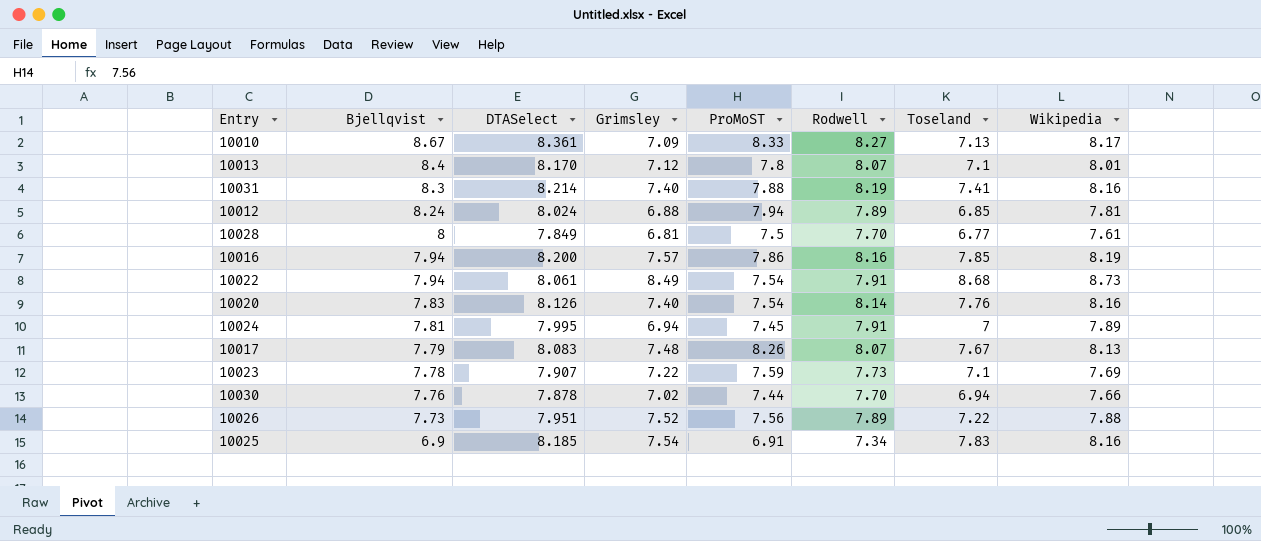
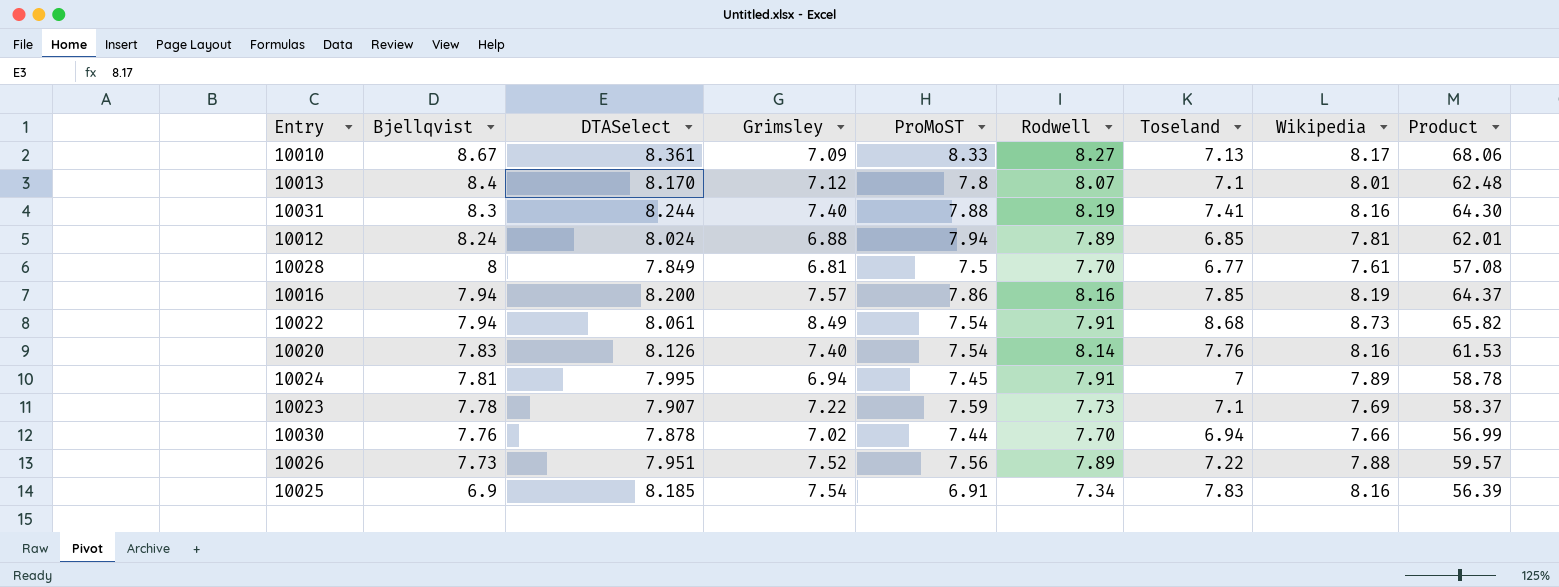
column Product | formula: none -> [ProMoST] * [Wikipedia]
row 10017: 7.79 | 8.083 | 7.48 | 8.26 | 8.07 | 7.67 | 8.13 -> none
10031 | DTASelect: 8.214 -> 8.244

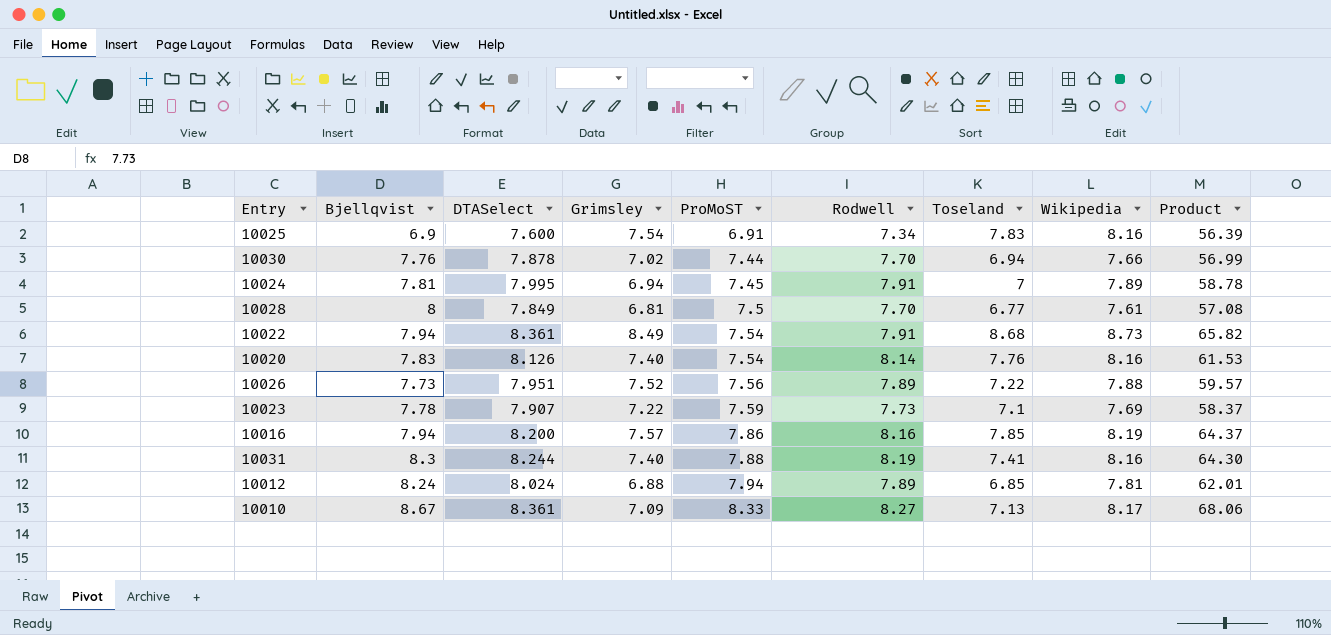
row order: Bjellqvist descending -> ProMoST ascending
row 10013: 8.4 | 8.170 | 7.12 | 7.8 | 8.07 | 7.1 | 8.01 | 62.48 -> none
10025 | DTASelect: 8.185 -> 7.600
10022 | DTASelect: 8.061 -> 8.361

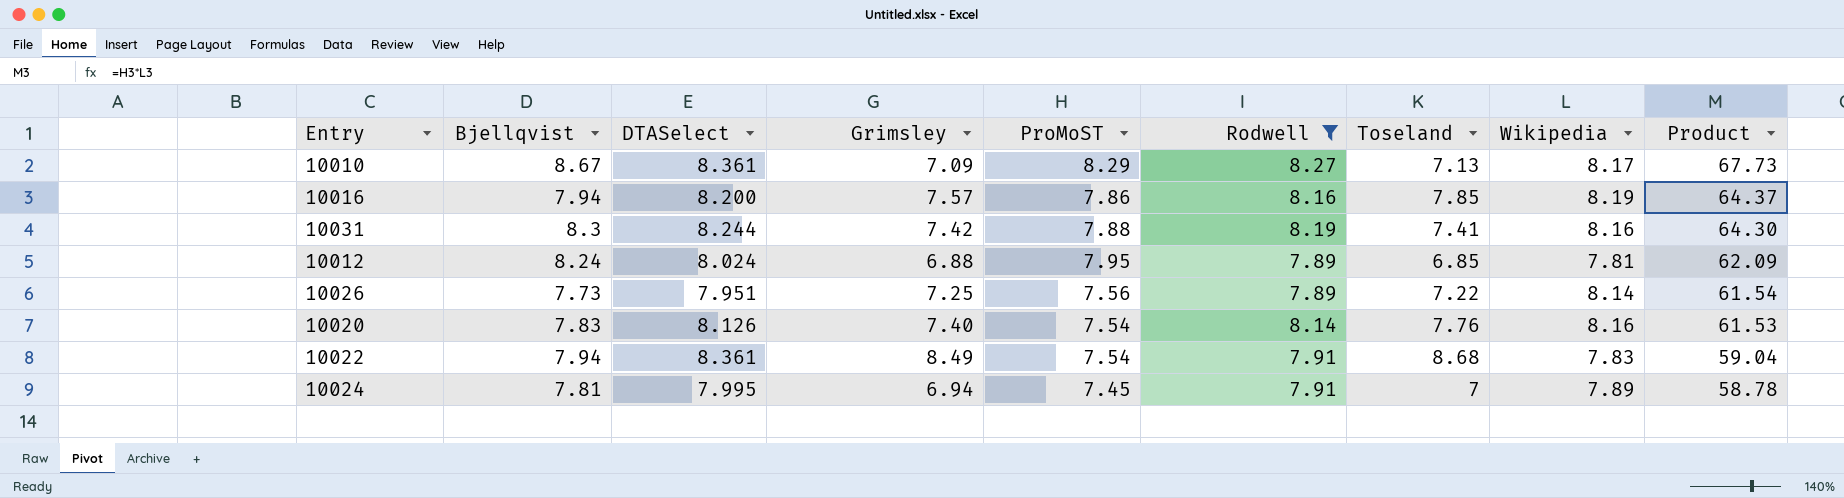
filter: none -> Rodwell >= 7.89
row order: ProMoST ascending -> Product descending
10010 | ProMoST: 8.33 -> 8.29
10010 | Product: 68.06 -> 67.73
10031 | Grimsley: 7.40 -> 7.42
10012 | ProMoST: 7.94 -> 7.95
10012 | Product: 62.01 -> 62.09
10026 | Grimsley: 7.52 -> 7.25
10026 | Wikipedia: 7.88 -> 8.14
10026 | Product: 59.57 -> 61.54
10022 | Wikipedia: 8.73 -> 7.83
10022 | Product: 65.82 -> 59.04

